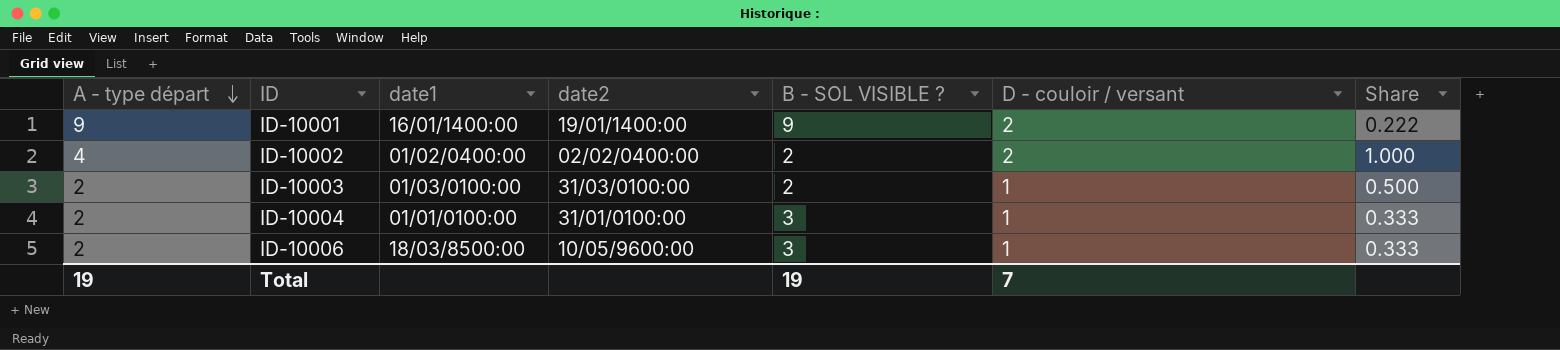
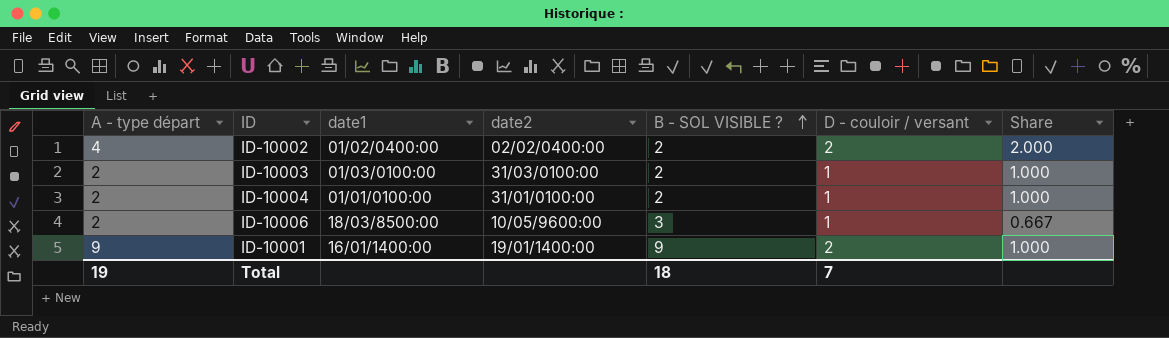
row order: A - type départ descending -> B - SOL VISIBLE ? ascending
column Share | formula: [D - couloir / versant] / [B - SOL VISIBLE ?] -> [A - type départ] / [B - SOL VISIBLE ?]
ID-10004 | B - SOL VISIBLE ?: 3 -> 2
Total | B - SOL VISIBLE ?: 19 -> 18

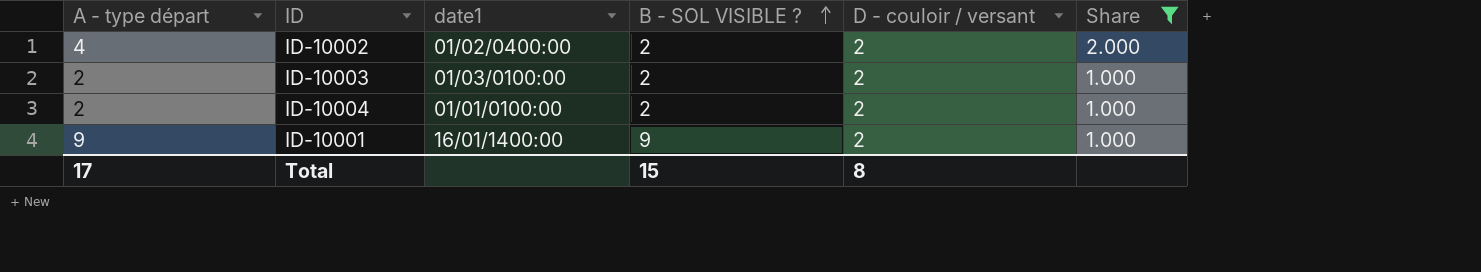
filter: none -> Share != 0.667
column date2 | position: 4 -> none
ID-10003 | D - couloir / versant: 1 -> 2
ID-10004 | D - couloir / versant: 1 -> 2
Total | A - type départ: 19 -> 17
Total | B - SOL VISIBLE ?: 18 -> 15
Total | D - couloir / versant: 7 -> 8

